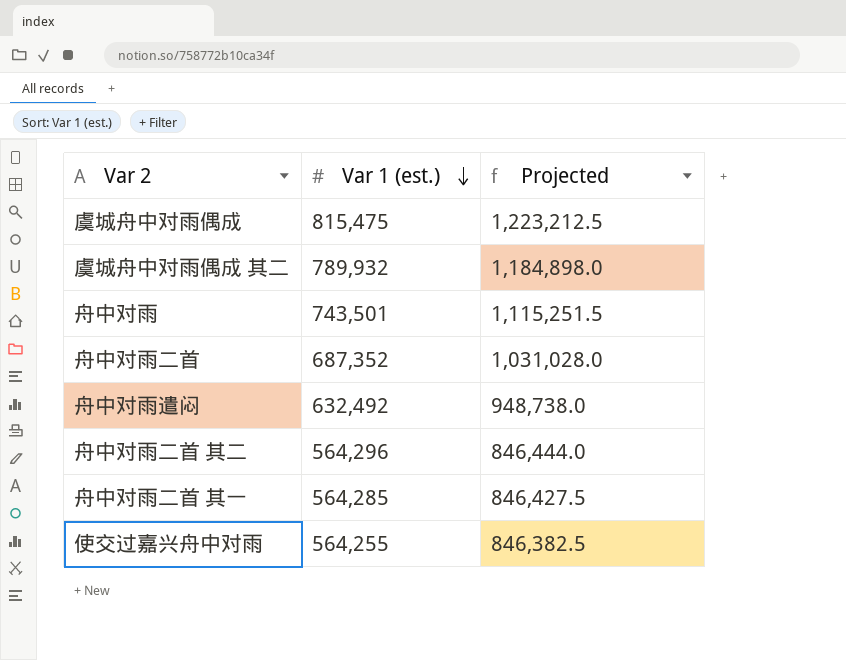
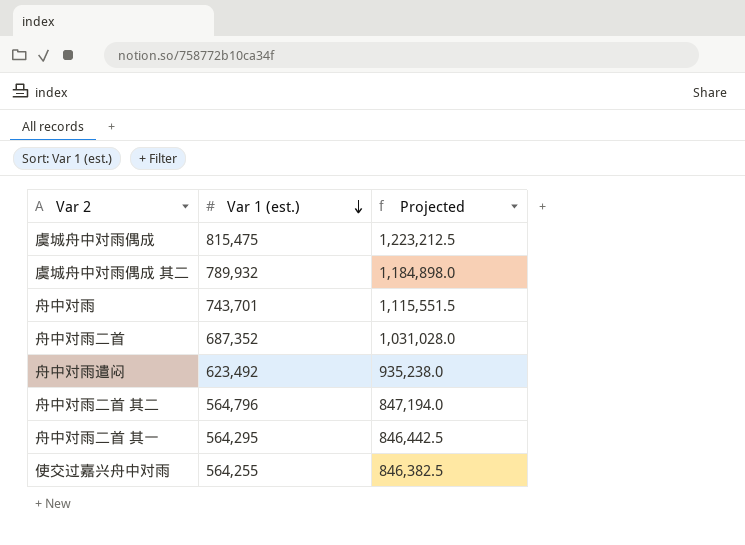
舟中对雨 | Var 1 (est.): 743,501 -> 743,701
舟中对雨 | Projected: 1,115,251.5 -> 1,115,551.5
舟中对雨遣闷 | Var 1 (est.): 632,492 -> 623,492
舟中对雨遣闷 | Projected: 948,738.0 -> 935,238.0
舟中对雨二首 其二 | Var 1 (est.): 564,296 -> 564,796
舟中对雨二首 其二 | Projected: 846,444.0 -> 847,194.0
舟中对雨二首 其一 | Var 1 (est.): 564,285 -> 564,295
舟中对雨二首 其一 | Projected: 846,427.5 -> 846,442.5

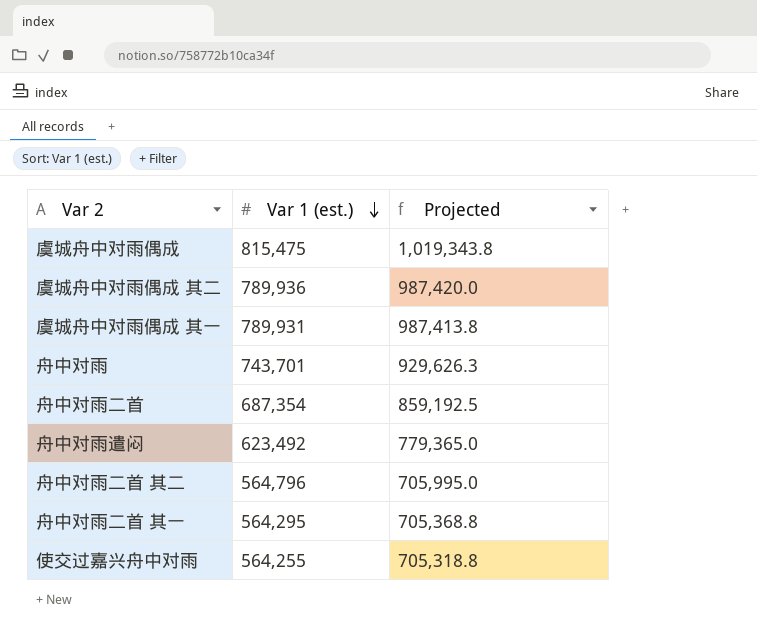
column Projected | formula: [Var 1 (est.)] * 1.5 -> [Var 1 (est.)] * 1.25
虞城舟中对雨偶成 其二 | Var 1 (est.): 789,932 -> 789,936
row 虞城舟中对雨偶成 其一: none -> 789,931 | 987,413.8
舟中对雨二首 | Var 1 (est.): 687,352 -> 687,354

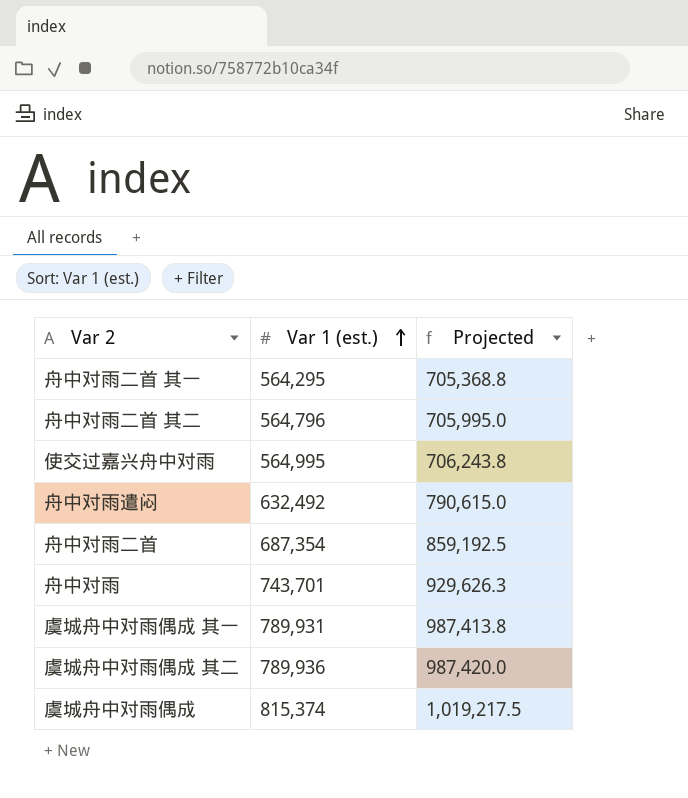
row order: Var 1 (est.) descending -> Var 1 (est.) ascending
使交过嘉兴舟中对雨 | Var 1 (est.): 564,255 -> 564,995
使交过嘉兴舟中对雨 | Projected: 705,318.8 -> 706,243.8
舟中对雨遣闷 | Var 1 (est.): 623,492 -> 632,492
舟中对雨遣闷 | Projected: 779,365.0 -> 790,615.0
虞城舟中对雨偶成 | Var 1 (est.): 815,475 -> 815,374
虞城舟中对雨偶成 | Projected: 1,019,343.8 -> 1,019,217.5

